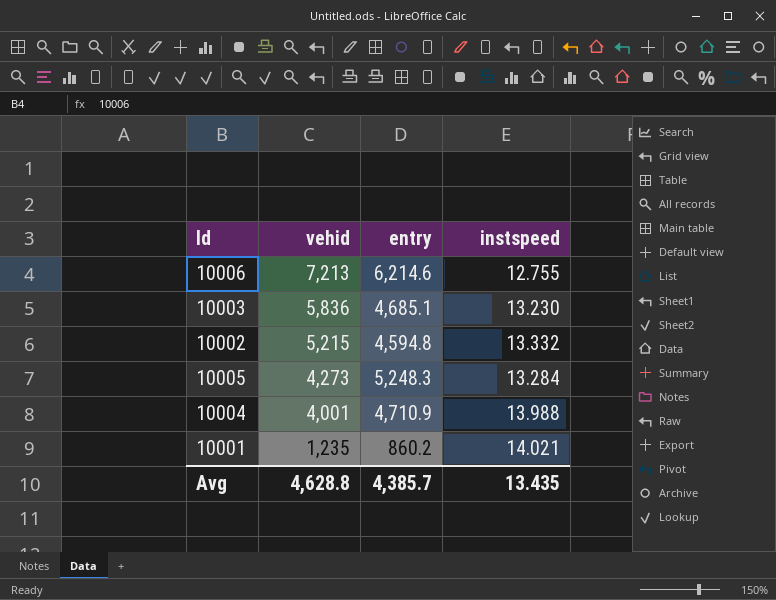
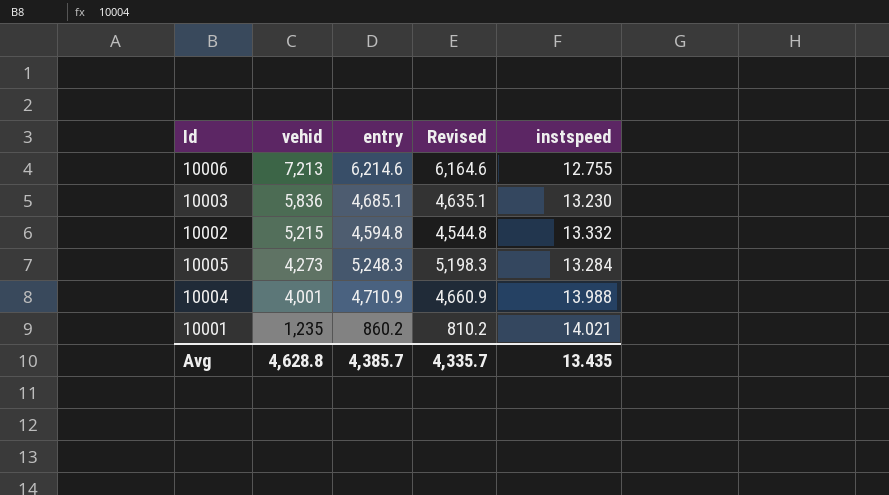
column Revised | formula: none -> [entry] - 50

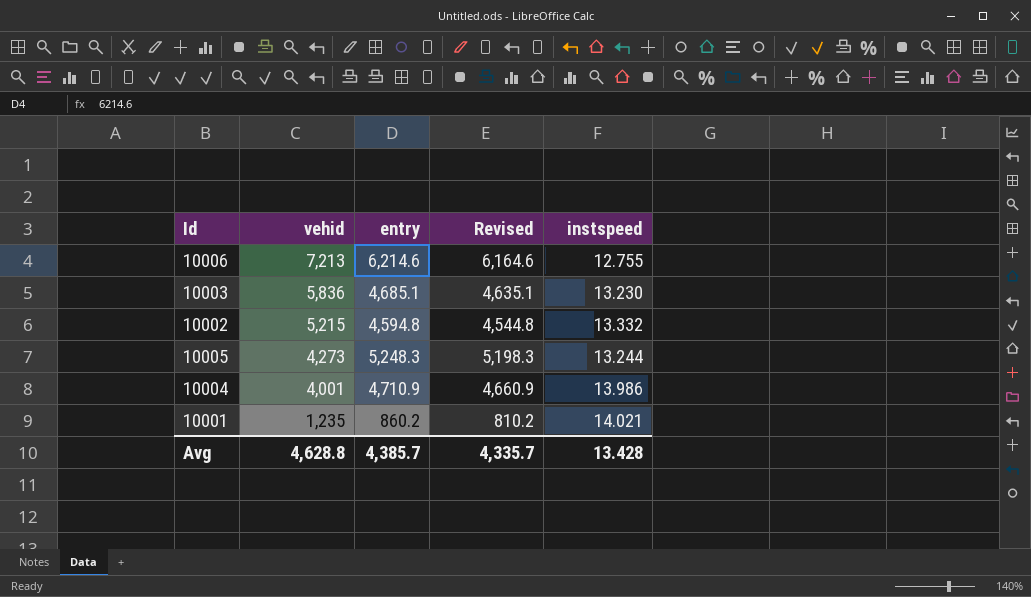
10005 | instspeed: 13.284 -> 13.244
10004 | instspeed: 13.988 -> 13.986
Avg | instspeed: 13.435 -> 13.428

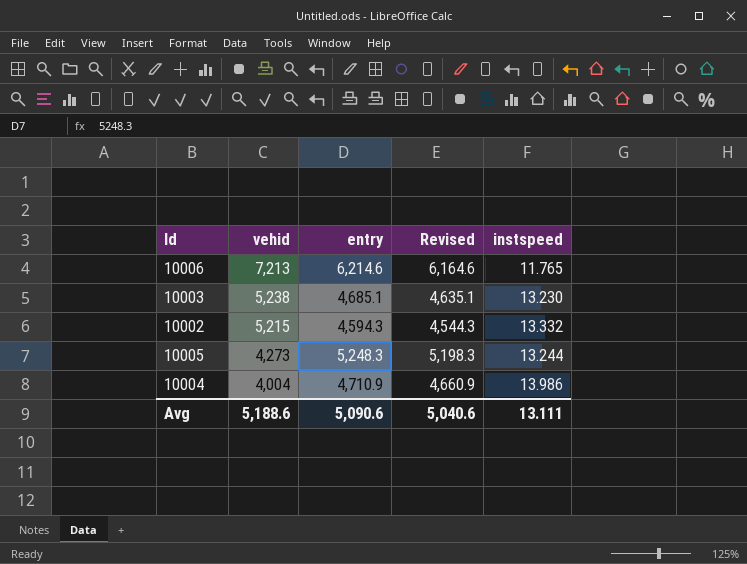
row 10001: 1,235 | 860.2 | 810.2 | 14.021 -> none
10006 | instspeed: 12.755 -> 11.765
10003 | vehid: 5,836 -> 5,238
10002 | entry: 4,594.8 -> 4,594.3
10002 | Revised: 4,544.8 -> 4,544.3
10004 | vehid: 4,001 -> 4,004
Avg | vehid: 4,628.8 -> 5,188.6
Avg | entry: 4,385.7 -> 5,090.6
Avg | Revised: 4,335.7 -> 5,040.6
Avg | instspeed: 13.428 -> 13.111

